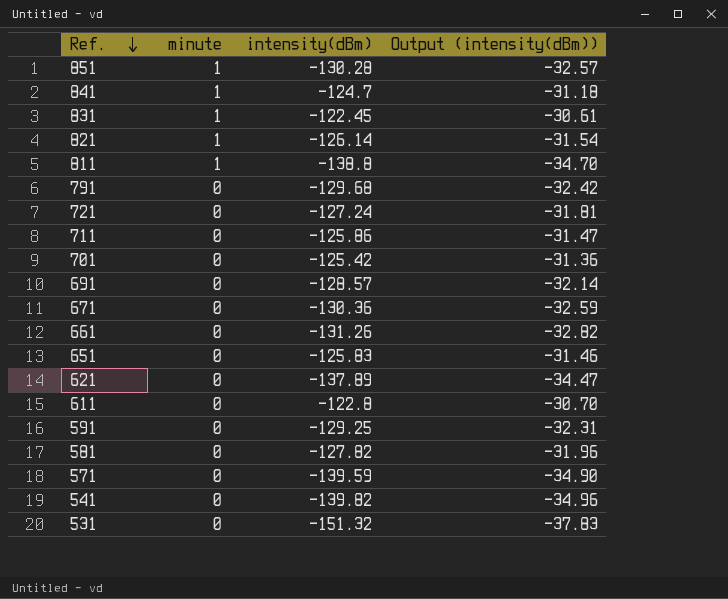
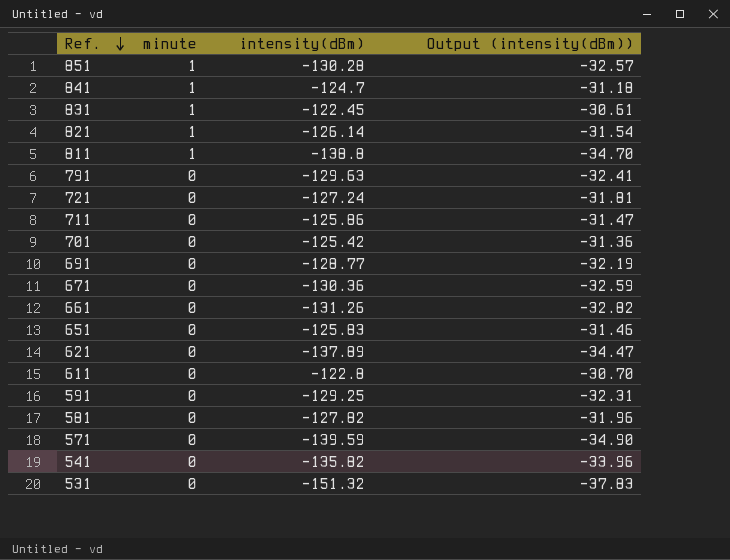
791 | intensity(dBm): -129.68 -> -129.63
791 | Output (intensity(dBm)): -32.42 -> -32.41
691 | intensity(dBm): -128.57 -> -128.77
691 | Output (intensity(dBm)): -32.14 -> -32.19
541 | intensity(dBm): -139.82 -> -135.82
541 | Output (intensity(dBm)): -34.96 -> -33.96

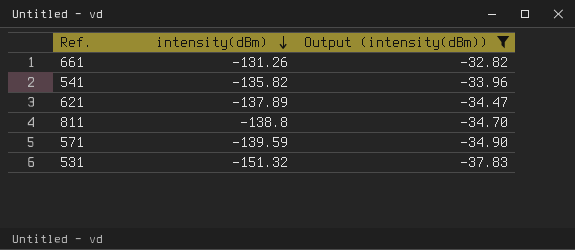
filter: none -> Output (intensity(dBm)) <= -32.82
row order: Ref. descending -> intensity(dBm) descending
column minute | position: 2 -> none

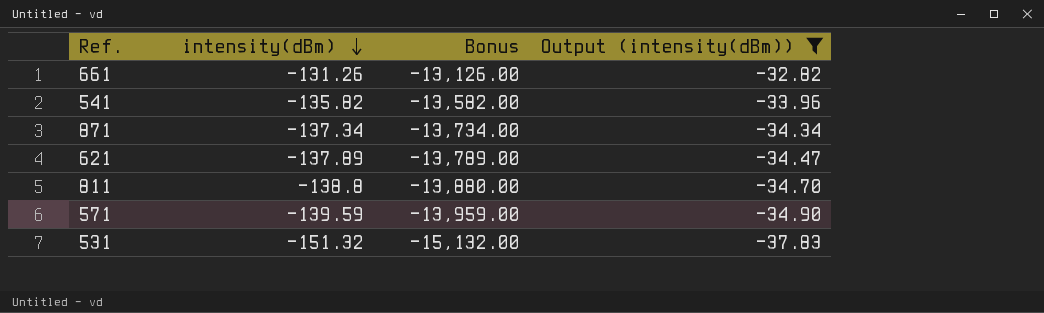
column Bonus | formula: none -> [intensity(dBm)] * 100
row 871: none -> -137.34 | -13,734.00 | -34.34

